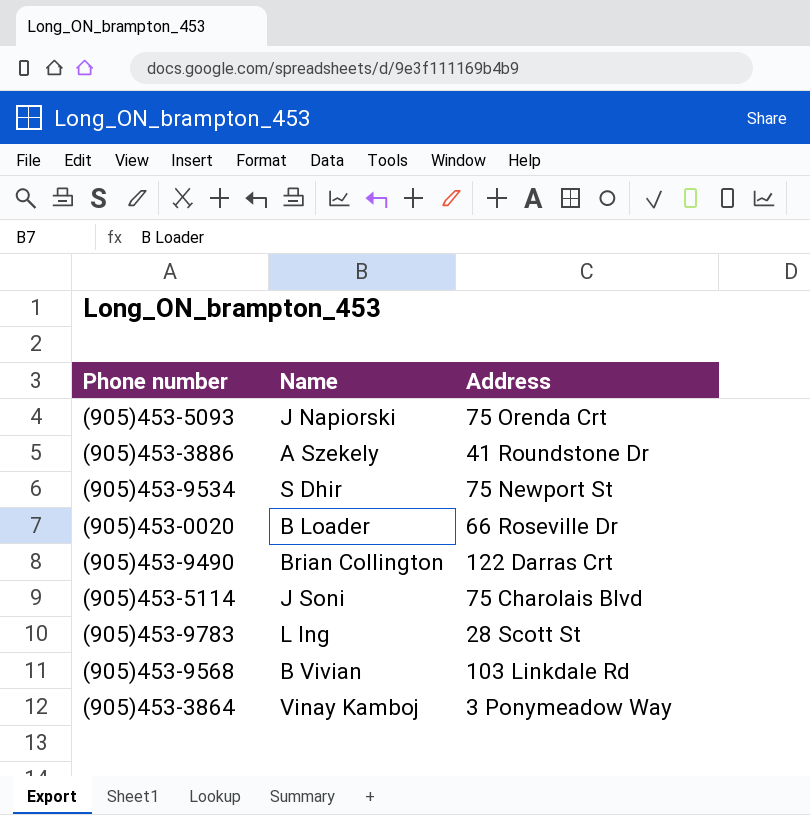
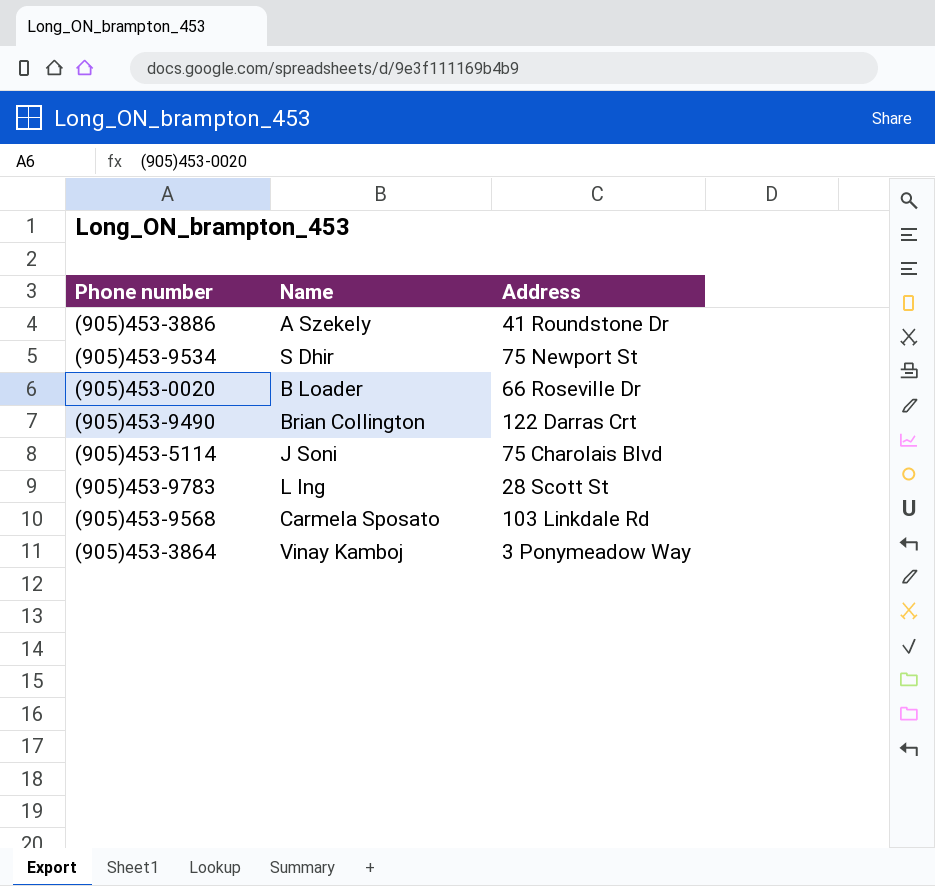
row (905)453-5093: J Napiorski | 75 Orenda Crt -> none
(905)453-9568 | Name: B Vivian -> Carmela Sposato

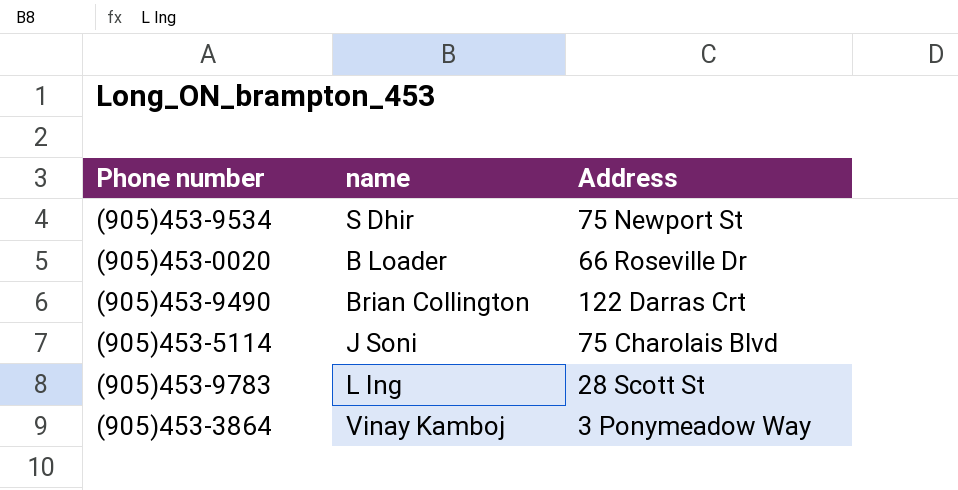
column name: Name -> name
row (905)453-3886: A Szekely | 41 Roundstone Dr -> none
row (905)453-9568: Carmela Sposato | 103 Linkdale Rd -> none

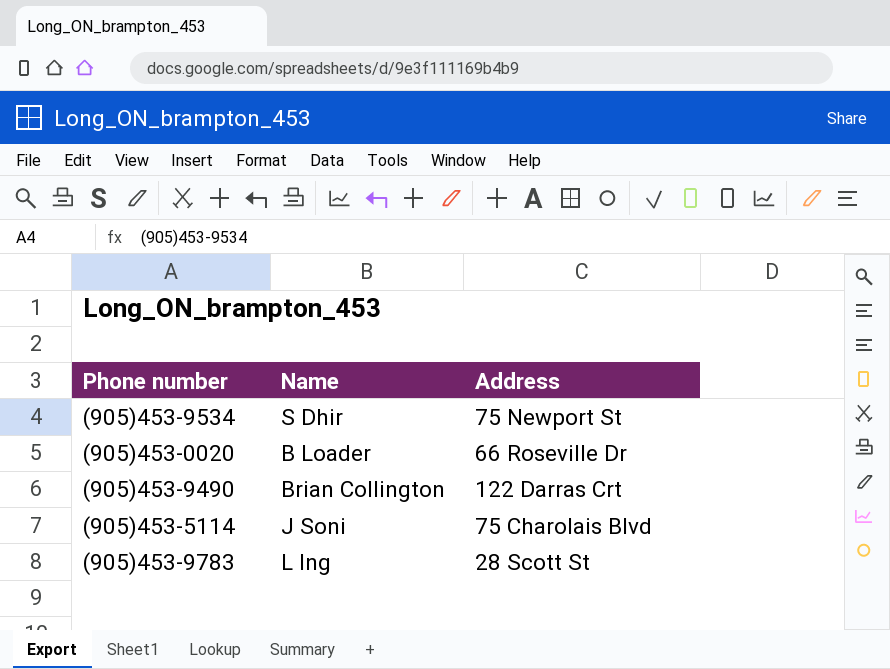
column name: name -> Name
row (905)453-3864: Vinay Kamboj | 3 Ponymeadow Way -> none

